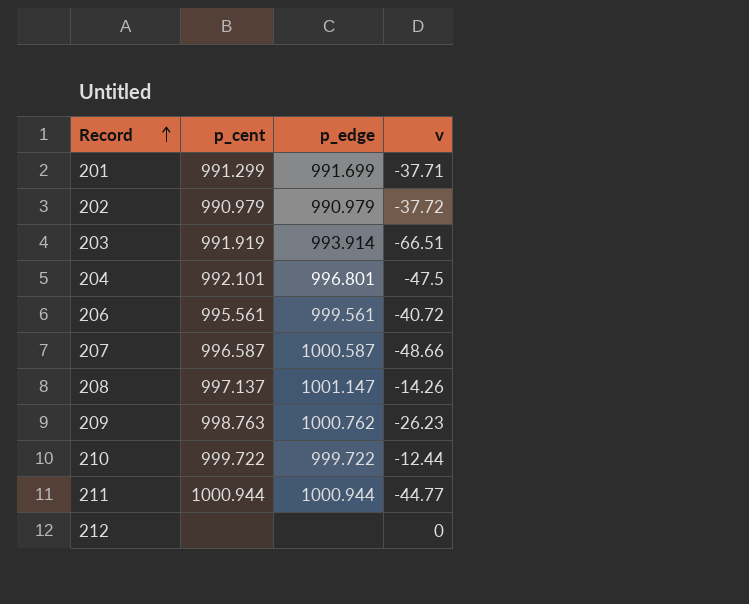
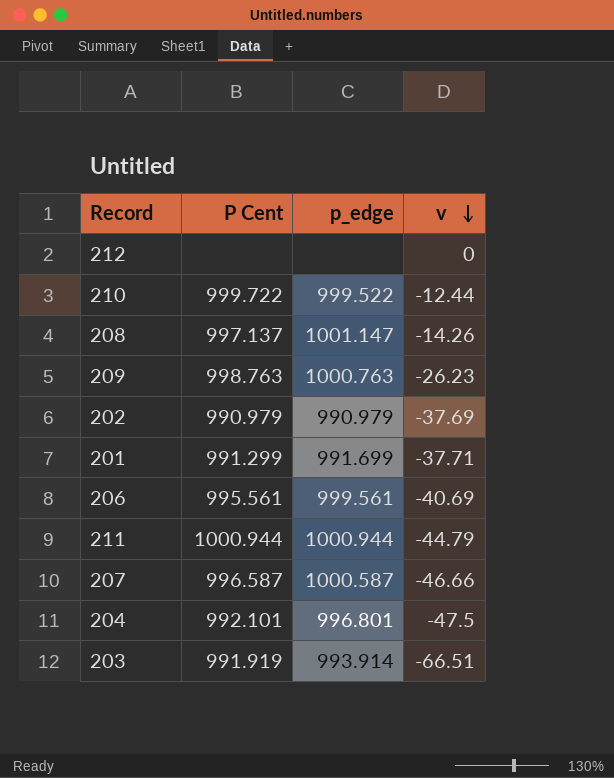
row order: Record ascending -> v descending
column name: p_cent -> P Cent
210 | p_edge: 999.722 -> 999.522
209 | p_edge: 1000.762 -> 1000.763
202 | v: -37.72 -> -37.69
206 | v: -40.72 -> -40.69
211 | v: -44.77 -> -44.79
207 | v: -48.66 -> -46.66

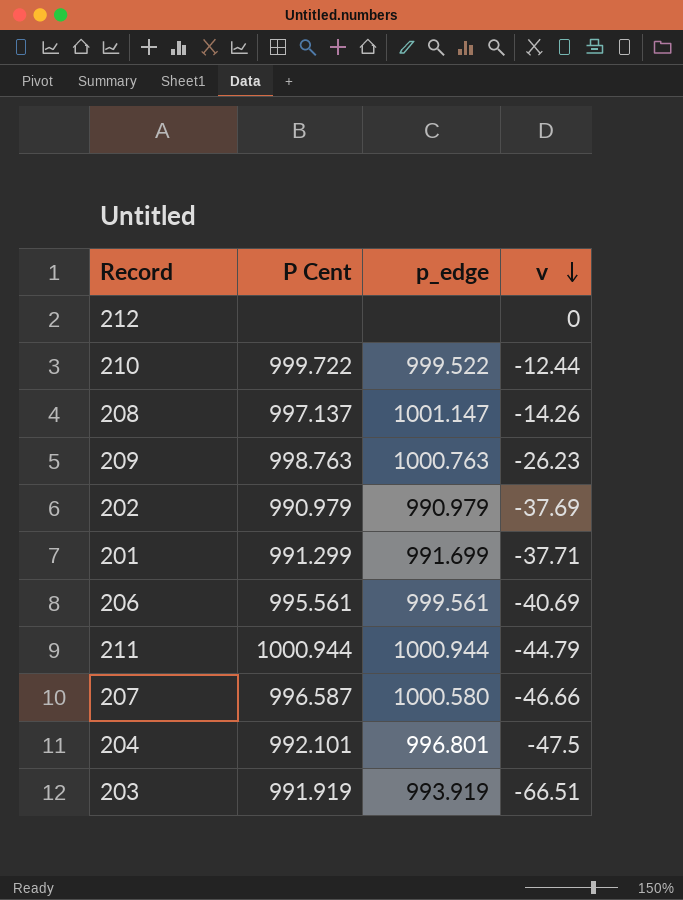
207 | p_edge: 1000.587 -> 1000.580
203 | p_edge: 993.914 -> 993.919

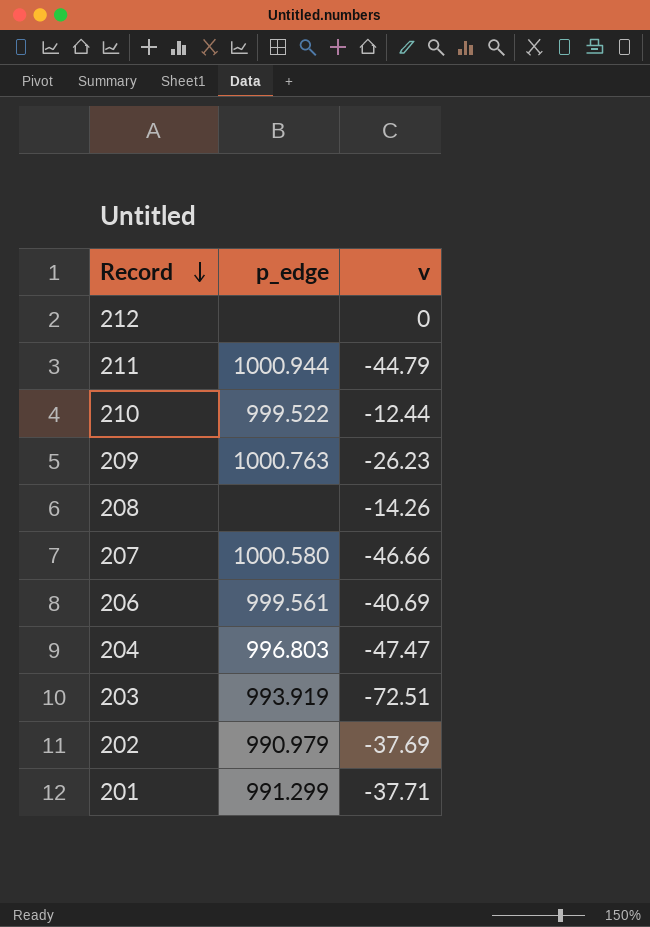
row order: v descending -> Record descending
column P Cent | position: 2 -> none
208 | p_edge: 1001.147 -> none
204 | p_edge: 996.801 -> 996.803
204 | v: -47.5 -> -47.47
203 | v: -66.51 -> -72.51
201 | p_edge: 991.699 -> 991.299

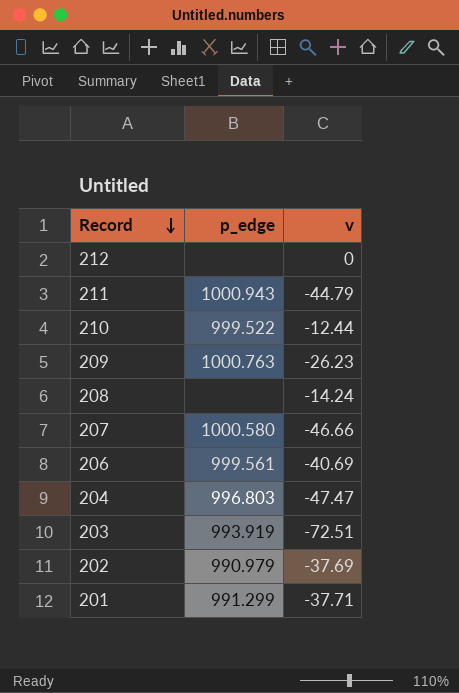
211 | p_edge: 1000.944 -> 1000.943
208 | v: -14.26 -> -14.24

